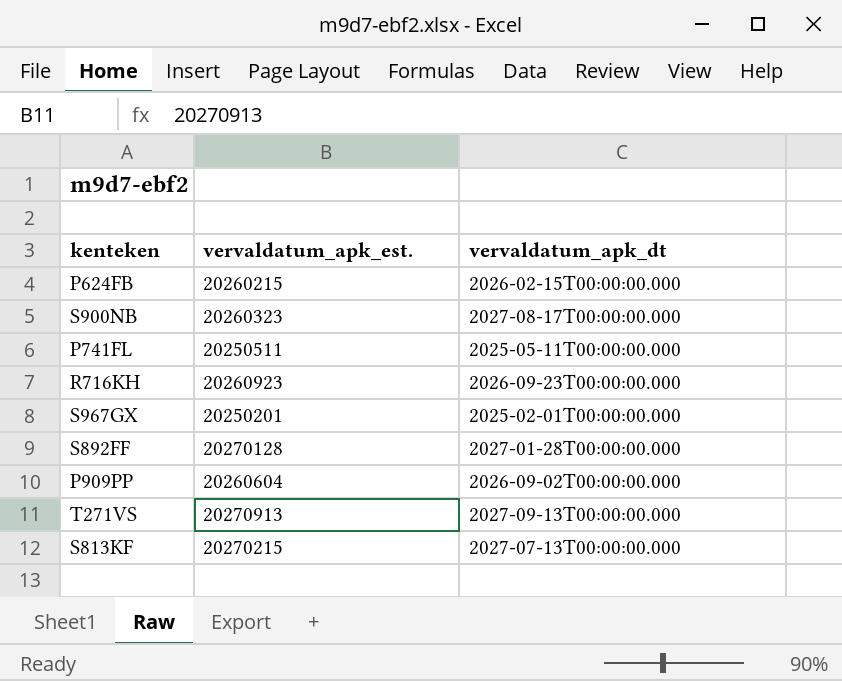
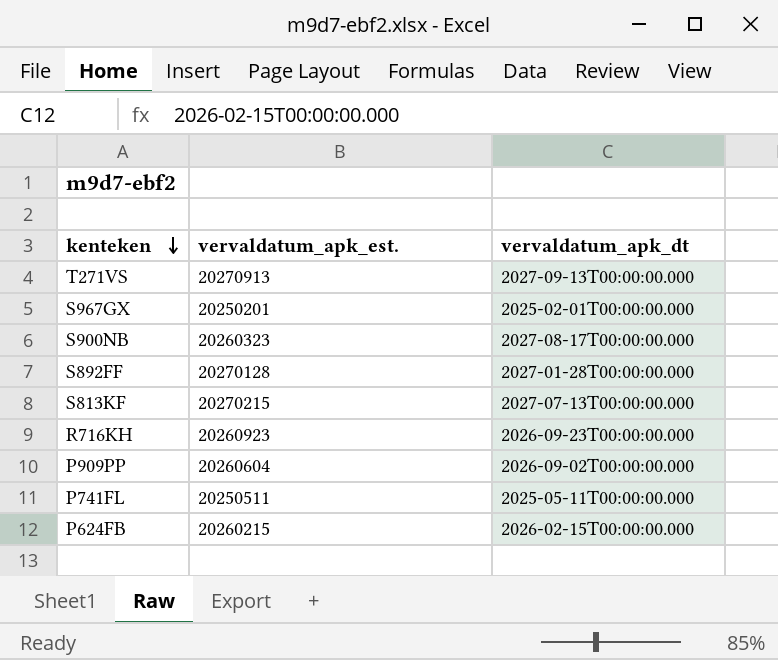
row order: none -> kenteken descending

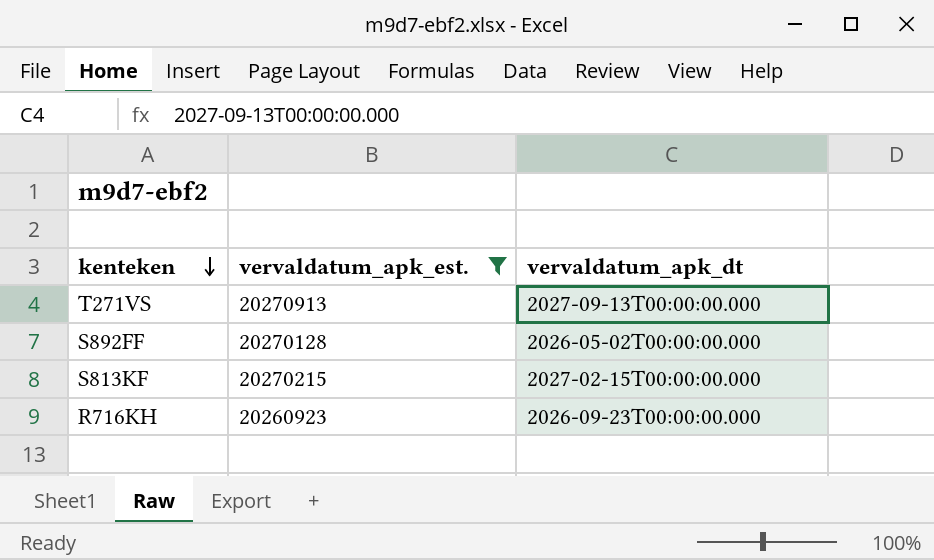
filter: none -> vervaldatum_apk_est. >= 20260923
S892FF | vervaldatum_apk_dt: 2027-01-28T00:00:00.000 -> 2026-05-02T00:00:00.000
S813KF | vervaldatum_apk_dt: 2027-07-13T00:00:00.000 -> 2027-02-15T00:00:00.000

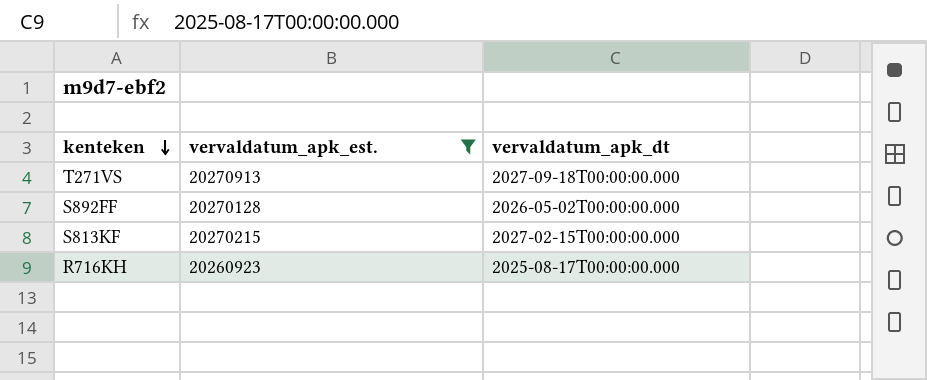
T271VS | vervaldatum_apk_dt: 2027-09-13T00:00:00.000 -> 2027-09-18T00:00:00.000
R716KH | vervaldatum_apk_dt: 2026-09-23T00:00:00.000 -> 2025-08-17T00:00:00.000

